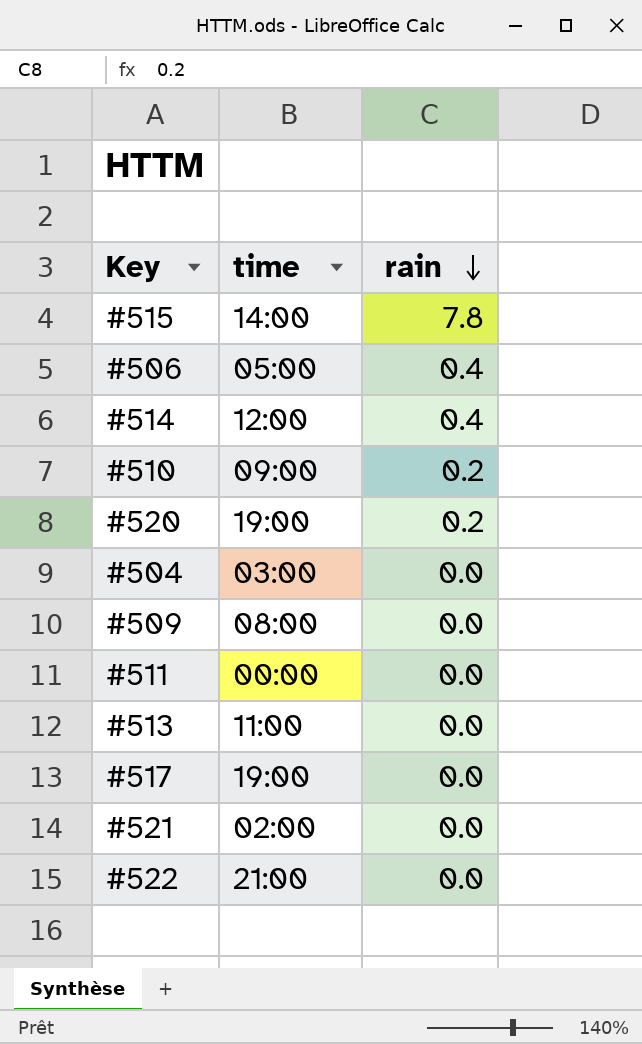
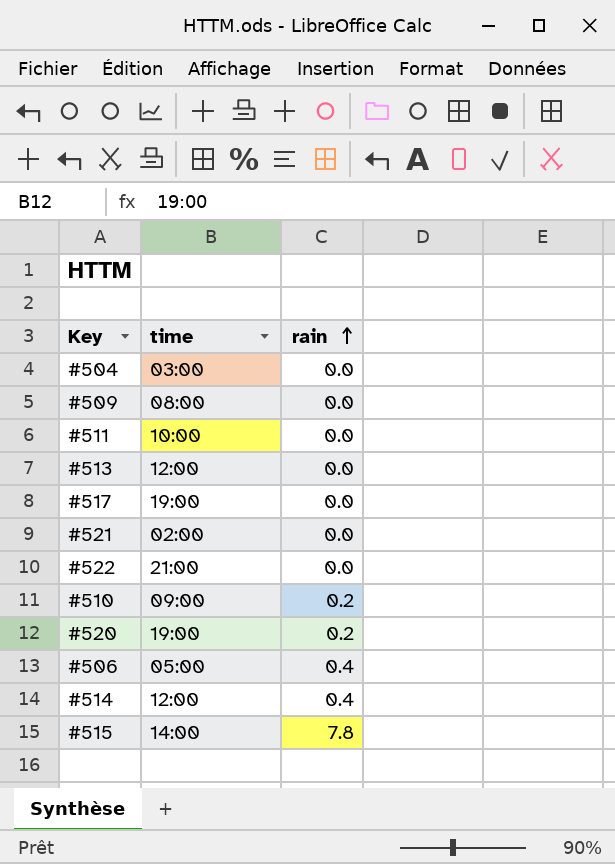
row order: rain descending -> rain ascending
#511 | time: 00:00 -> 10:00
#513 | time: 11:00 -> 12:00

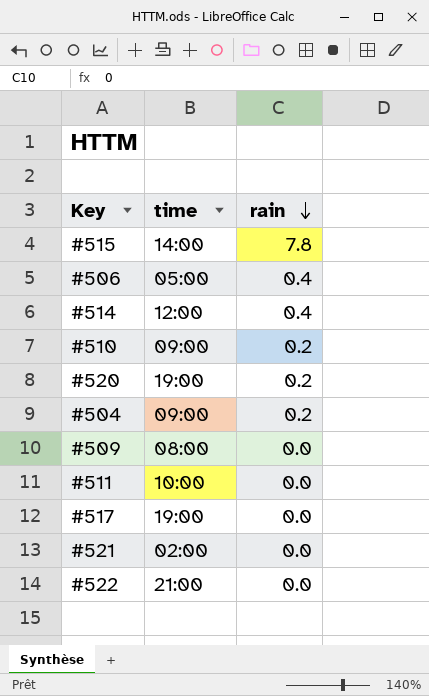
row order: rain ascending -> rain descending
row #513: 12:00 | 0.0 -> none
#504 | time: 03:00 -> 09:00
#504 | rain: 0.0 -> 0.2

